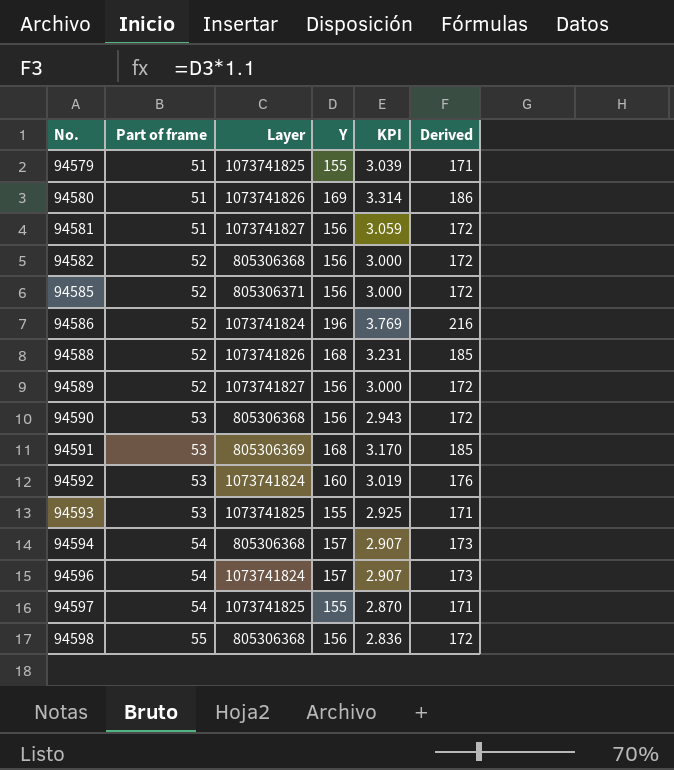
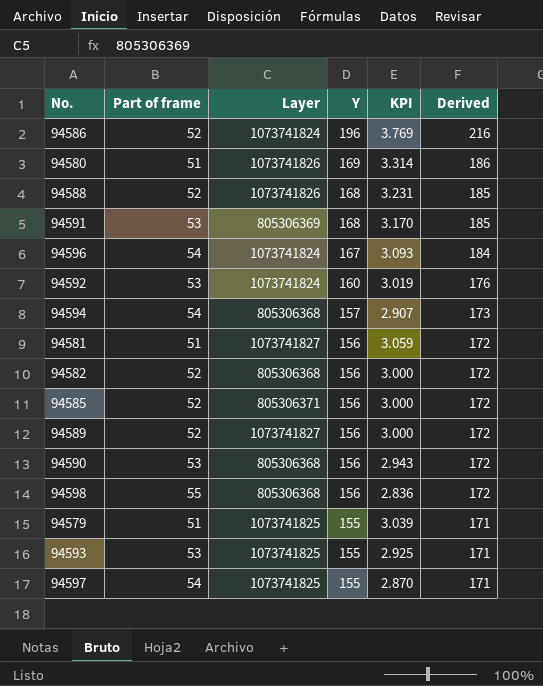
row order: No. ascending -> Y descending
94596 | Y: 157 -> 167
94596 | KPI: 2.907 -> 3.093
94596 | Derived: 173 -> 184

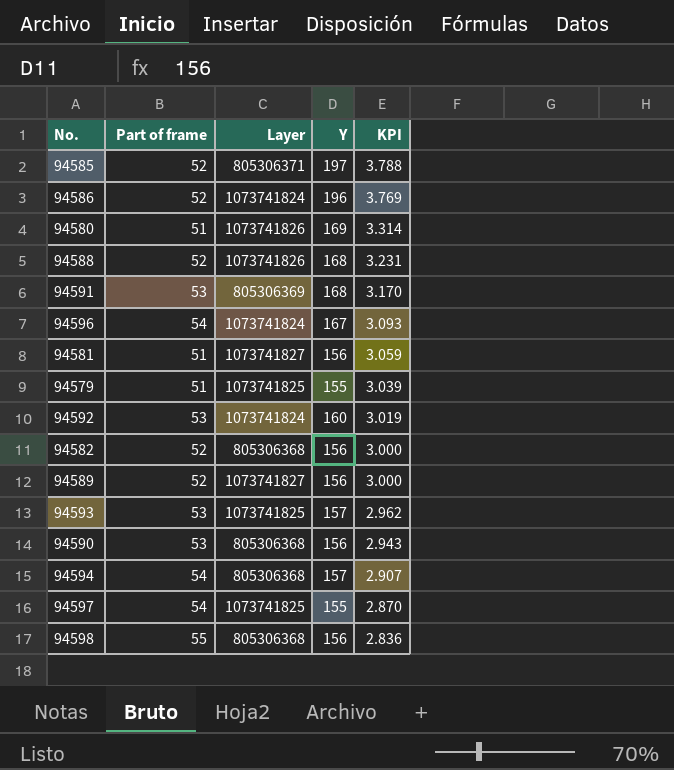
row order: Y descending -> KPI descending
column Derived | formula: [Y] * 1.1 -> none
94585 | Y: 156 -> 197
94585 | KPI: 3.000 -> 3.788
94593 | Y: 155 -> 157
94593 | KPI: 2.925 -> 2.962

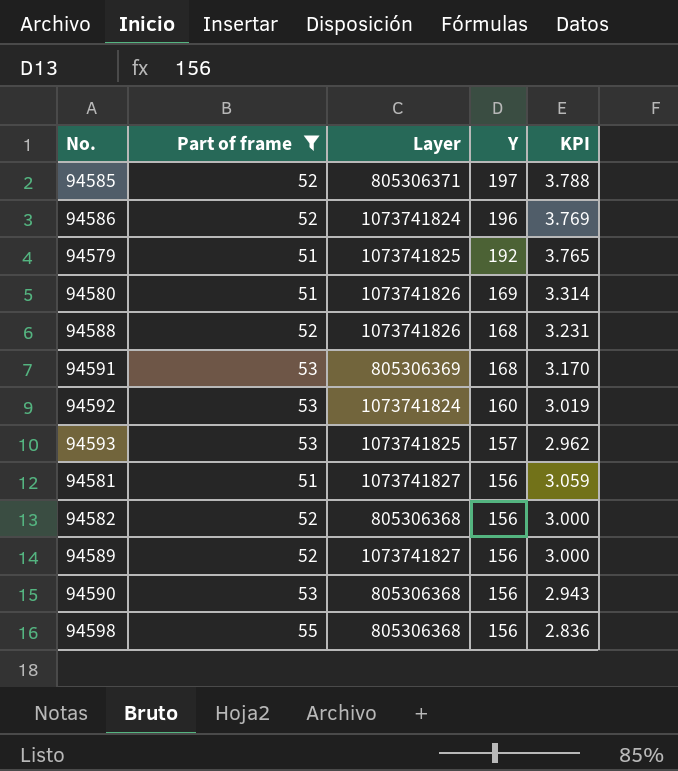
filter: none -> Part of frame != 54
row order: KPI descending -> Y descending
94579 | Y: 155 -> 192
94579 | KPI: 3.039 -> 3.765

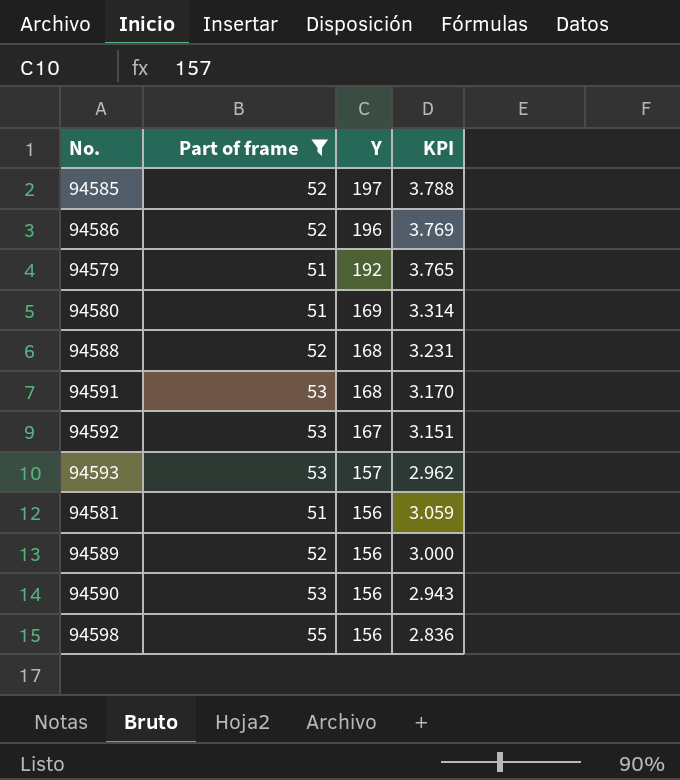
column Layer | position: 3 -> none
row 94582: 52 | 805306368 | 156 | 3.000 -> none
94592 | Y: 160 -> 167
94592 | KPI: 3.019 -> 3.151

